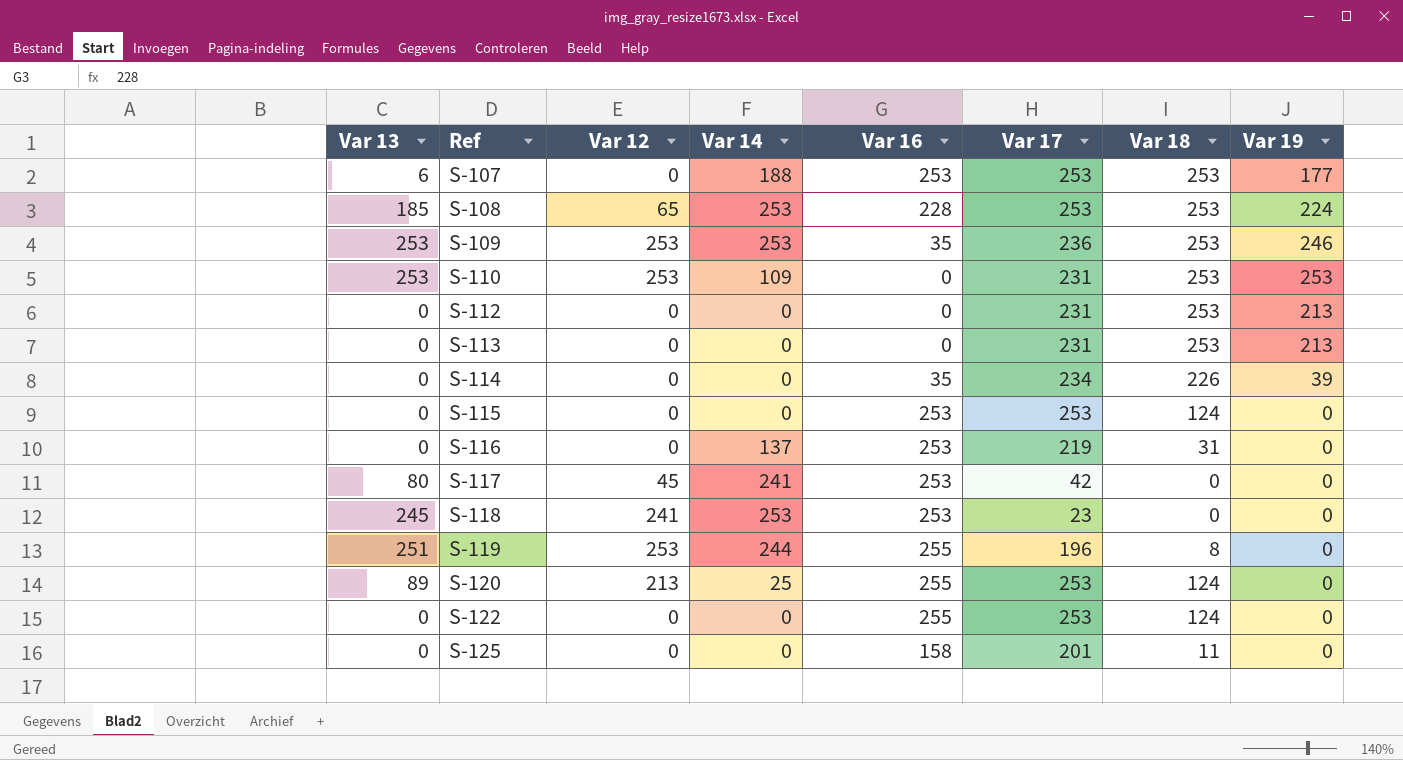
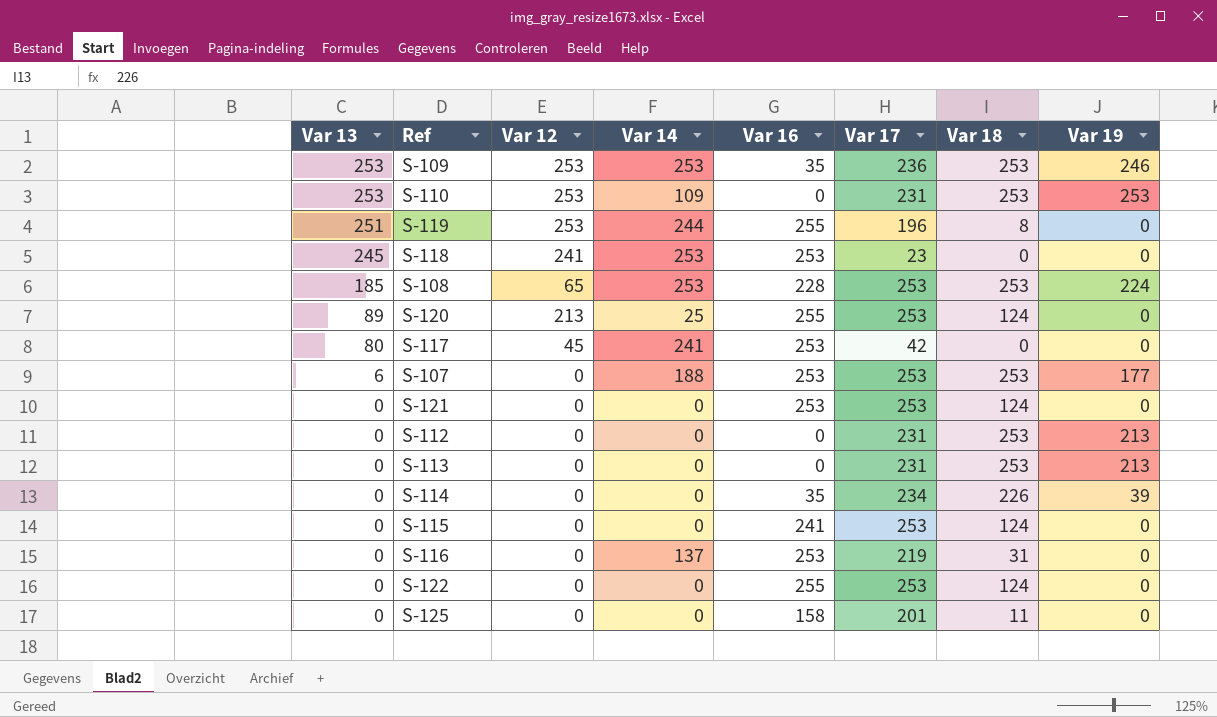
row order: Ref ascending -> Var 13 descending
row S-121: none -> 0 | 0 | 0 | 253 | 253 | 124 | 0
S-115 | Var 16: 253 -> 241

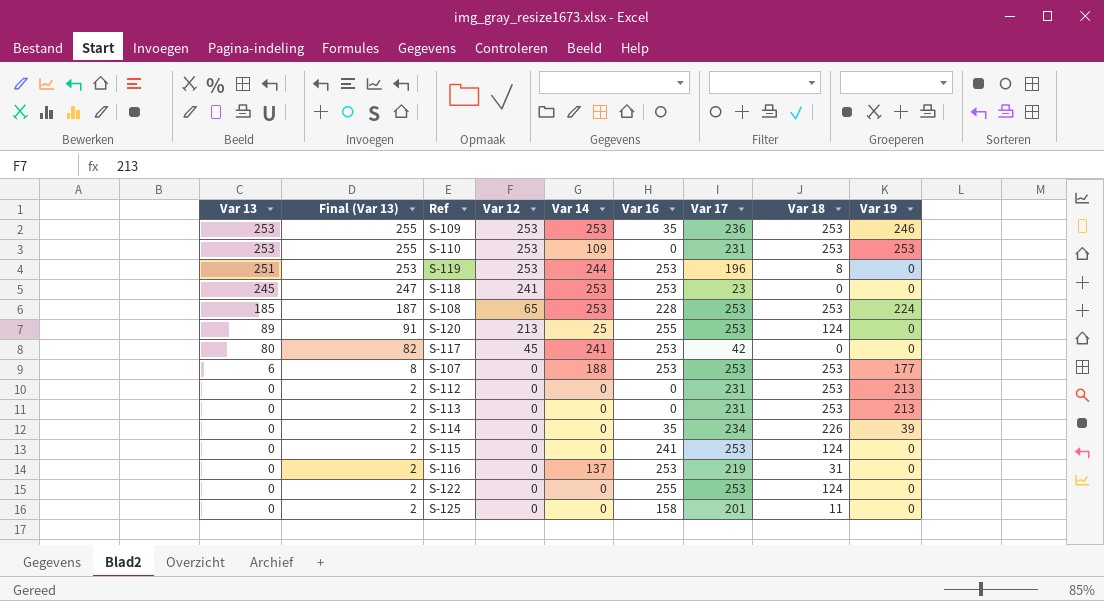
column Final (Var 13) | formula: none -> [Var 13] + 2
row S-121: 0 | 0 | 0 | 253 | 253 | 124 | 0 -> none
S-119 | Var 16: 255 -> 253

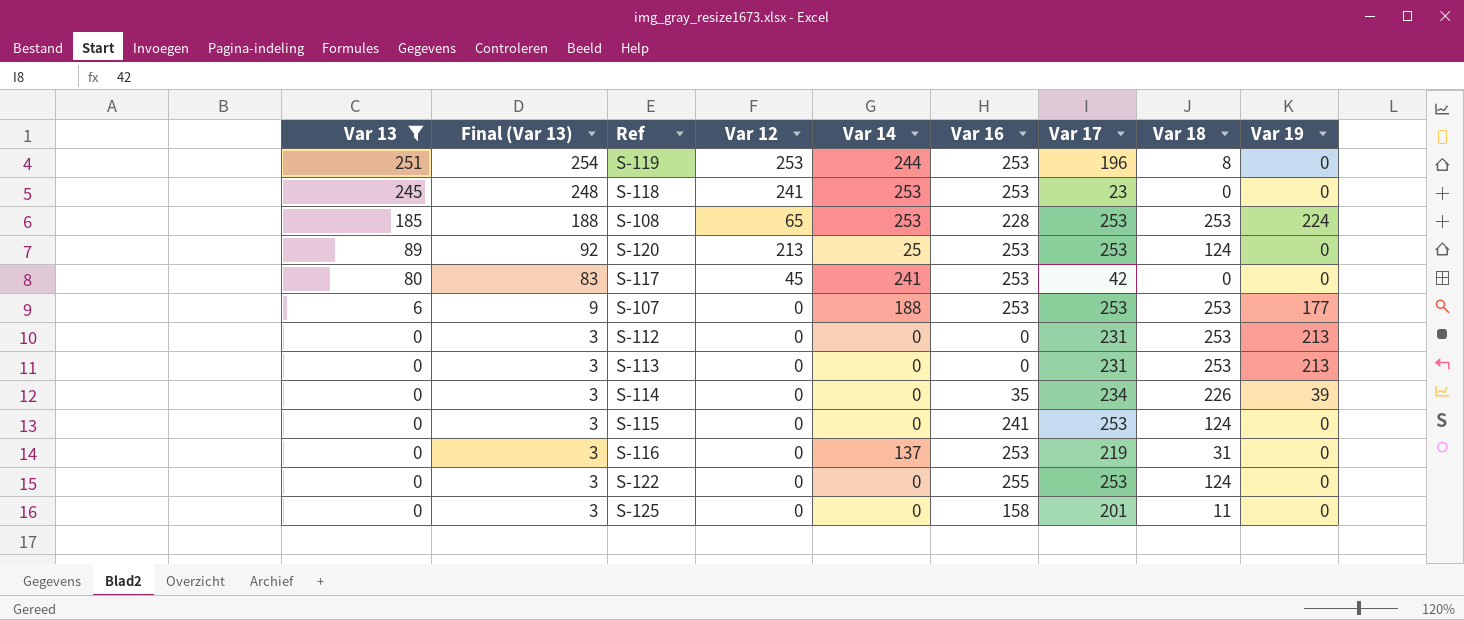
filter: none -> Var 13 != 253
column Final (Var 13) | formula: [Var 13] + 2 -> [Var 13] + 3
S-120 | Var 16: 255 -> 253

